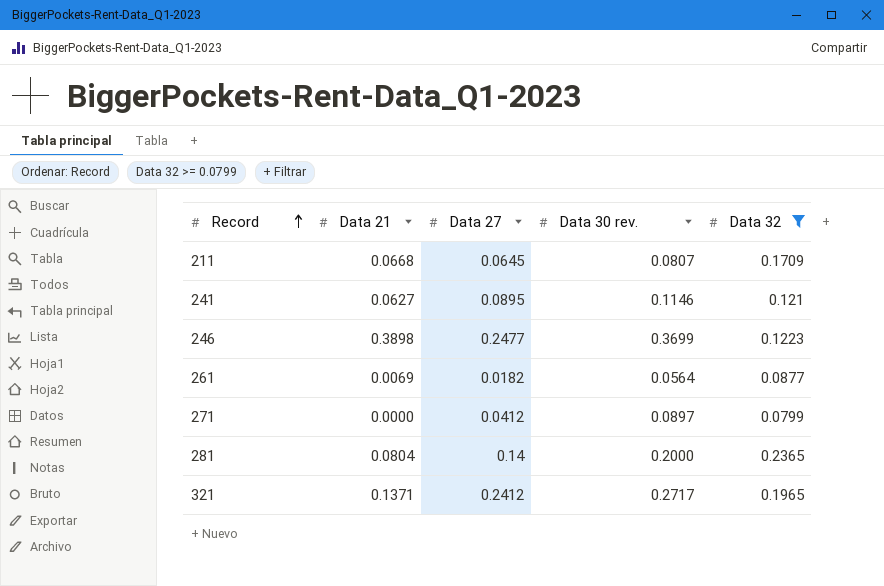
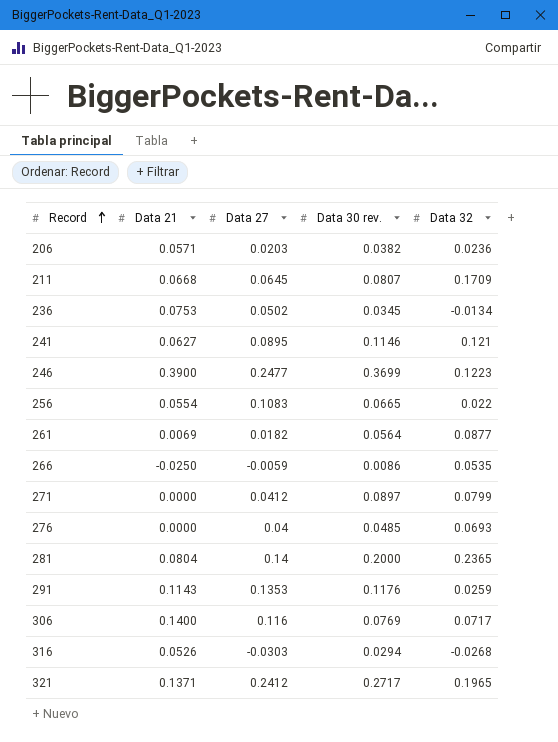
filter: Data 32 >= 0.0799 -> none
246 | Data 21: 0.3898 -> 0.3900

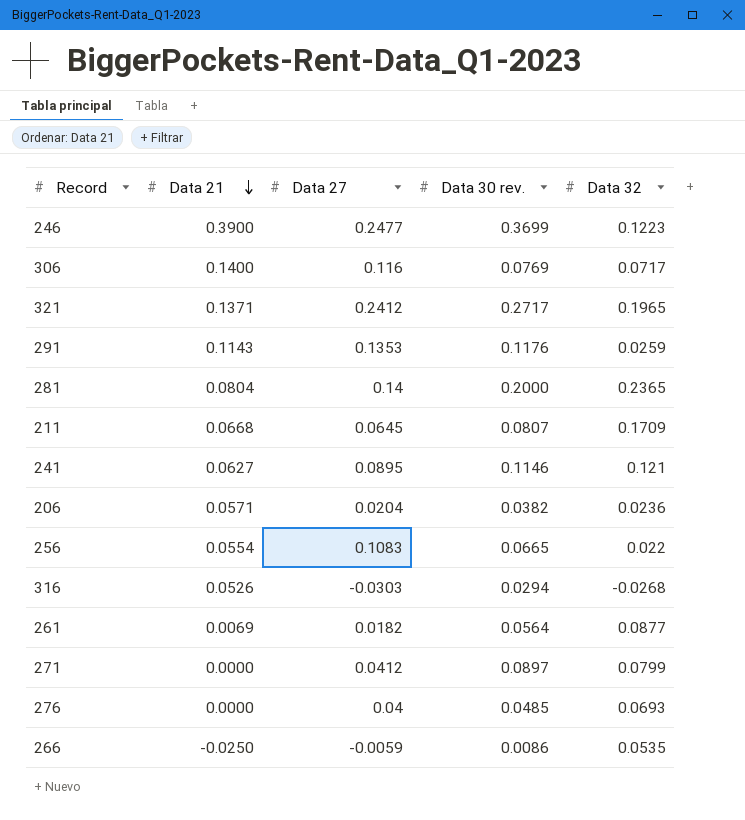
row order: Record ascending -> Data 21 descending
row 236: 0.0753 | 0.0502 | 0.0345 | -0.0134 -> none
206 | Data 27: 0.0203 -> 0.0204

